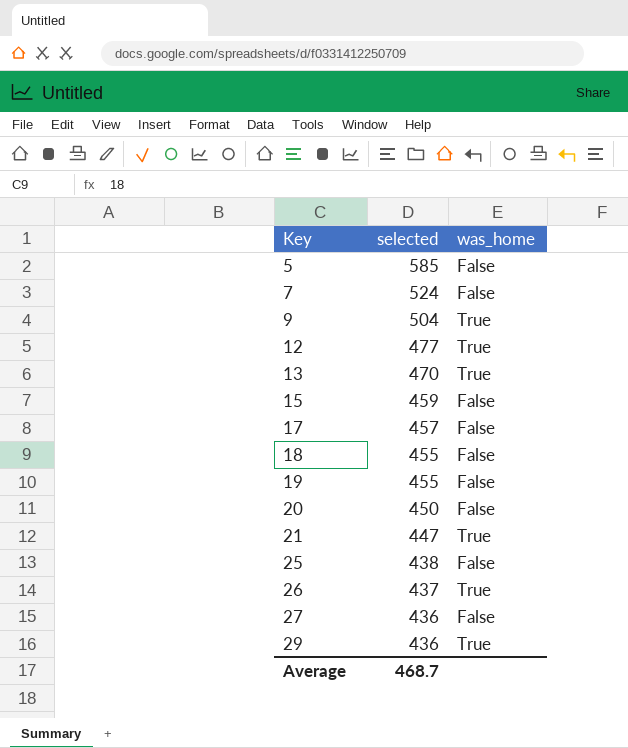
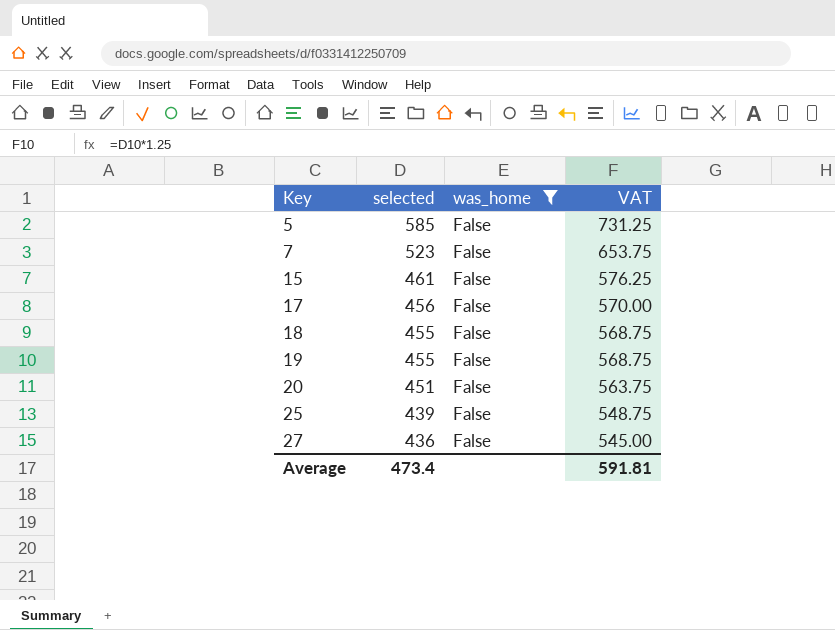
filter: none -> was_home = False
column VAT | formula: none -> [selected] * 1.25
7 | selected: 524 -> 523
15 | selected: 459 -> 461
17 | selected: 457 -> 456
20 | selected: 450 -> 451
25 | selected: 438 -> 439
Average | selected: 468.7 -> 473.4

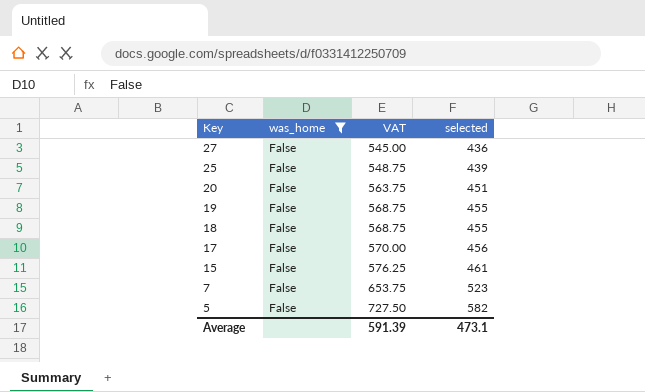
row order: Key ascending -> Key descending
column selected | position: 2 -> 4
5 | VAT: 731.25 -> 727.50
5 | selected: 585 -> 582
Average | VAT: 591.81 -> 591.39
Average | selected: 473.4 -> 473.1

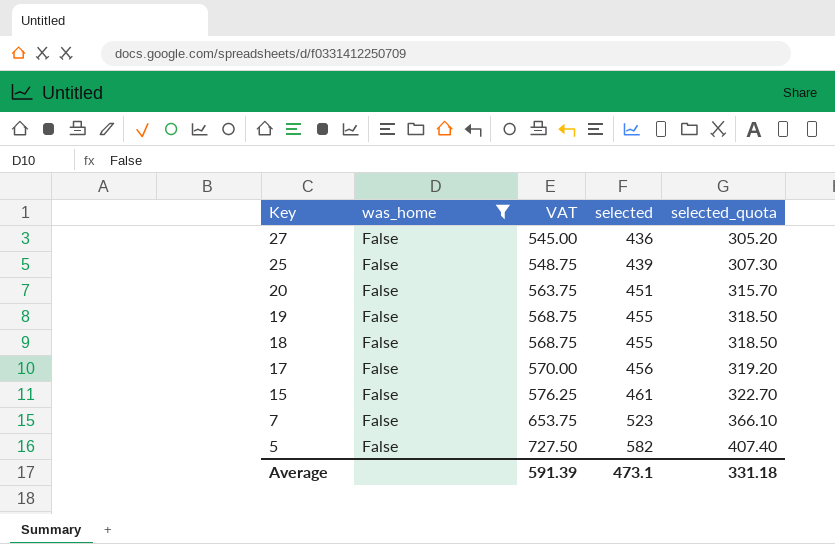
column selected_quota | formula: none -> [selected] * 0.7

